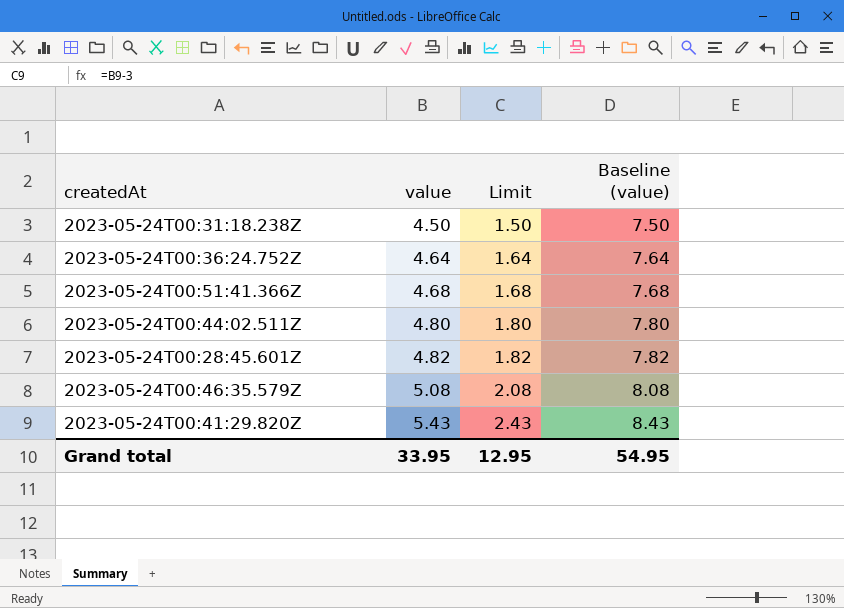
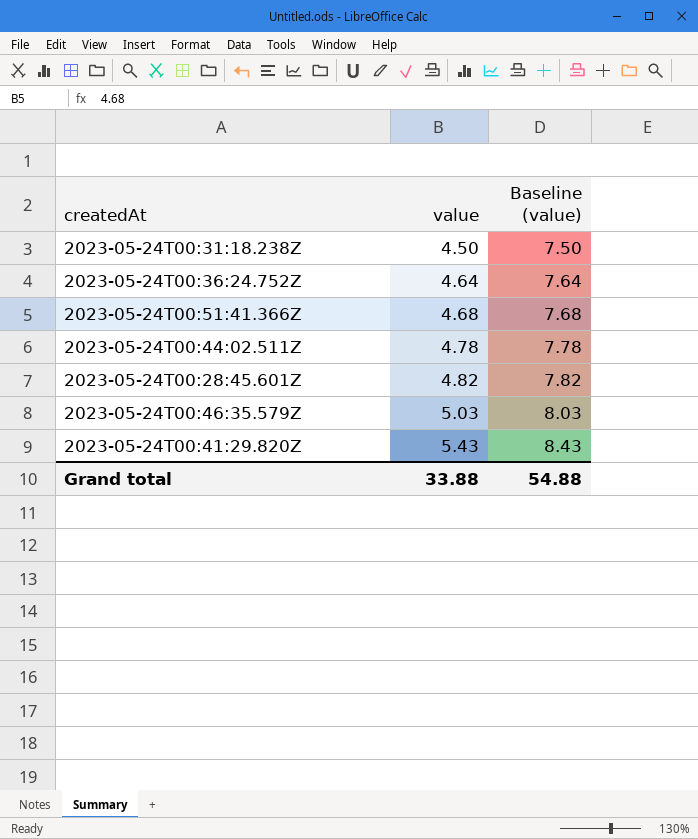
column Limit | formula: [value] - 3 -> none
2023-05-24T00:44:02.511Z | value: 4.80 -> 4.78
2023-05-24T00:44:02.511Z | Baseline (value): 7.80 -> 7.78
2023-05-24T00:46:35.579Z | value: 5.08 -> 5.03
2023-05-24T00:46:35.579Z | Baseline (value): 8.08 -> 8.03
Grand total | value: 33.95 -> 33.88
Grand total | Baseline (value): 54.95 -> 54.88

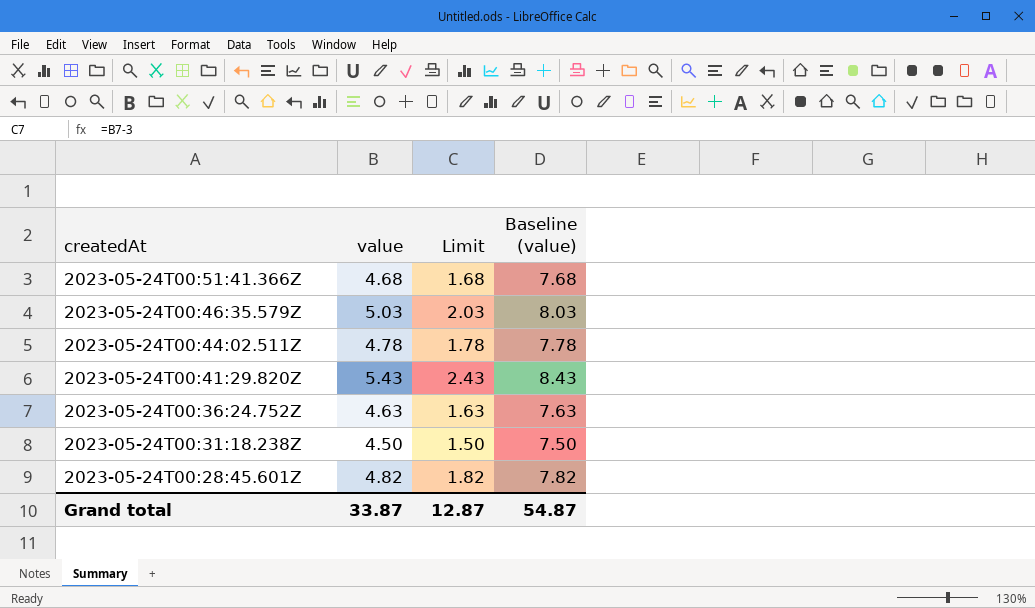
row order: value ascending -> createdAt descending
column Limit | formula: none -> [value] - 3
2023-05-24T00:36:24.752Z | value: 4.64 -> 4.63
2023-05-24T00:36:24.752Z | Baseline (value): 7.64 -> 7.63
Grand total | value: 33.88 -> 33.87
Grand total | Baseline (value): 54.88 -> 54.87

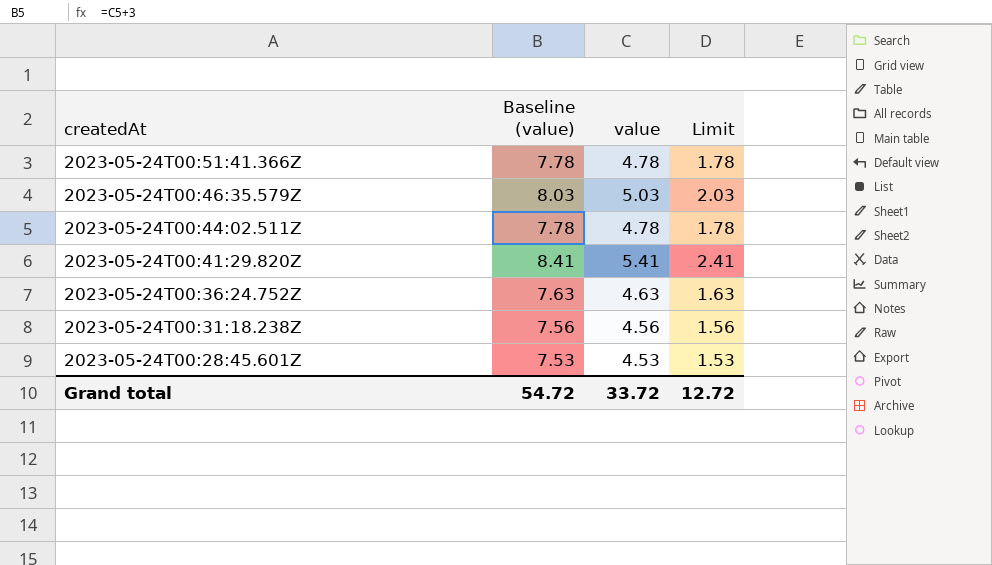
column Baseline (value) | position: 4 -> 2
2023-05-24T00:51:41.366Z | Baseline (value): 7.68 -> 7.78
2023-05-24T00:51:41.366Z | value: 4.68 -> 4.78
2023-05-24T00:51:41.366Z | Limit: 1.68 -> 1.78
2023-05-24T00:41:29.820Z | Baseline (value): 8.43 -> 8.41
2023-05-24T00:41:29.820Z | value: 5.43 -> 5.41
2023-05-24T00:41:29.820Z | Limit: 2.43 -> 2.41
2023-05-24T00:31:18.238Z | Baseline (value): 7.50 -> 7.56
2023-05-24T00:31:18.238Z | value: 4.50 -> 4.56
2023-05-24T00:31:18.238Z | Limit: 1.50 -> 1.56
2023-05-24T00:28:45.601Z | Baseline (value): 7.82 -> 7.53
2023-05-24T00:28:45.601Z | value: 4.82 -> 4.53
2023-05-24T00:28:45.601Z | Limit: 1.82 -> 1.53
Grand total | Baseline (value): 54.87 -> 54.72
Grand total | value: 33.87 -> 33.72
Grand total | Limit: 12.87 -> 12.72

